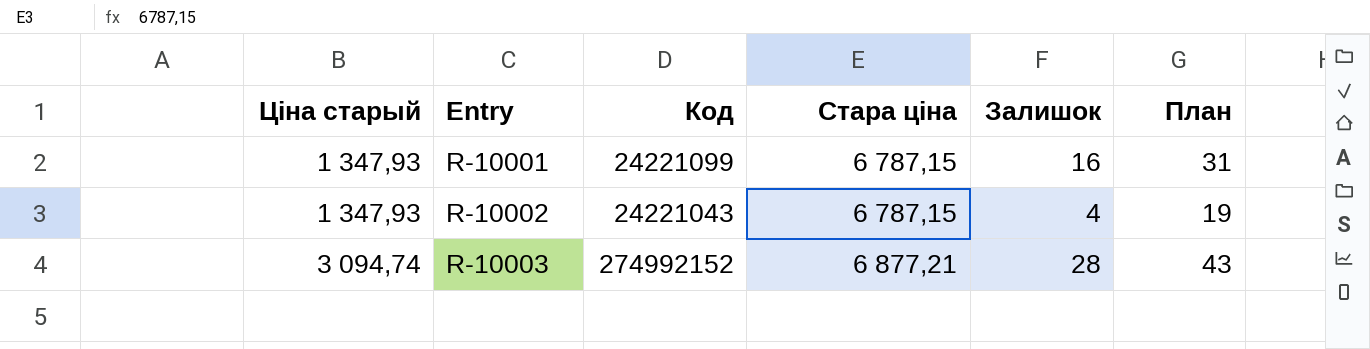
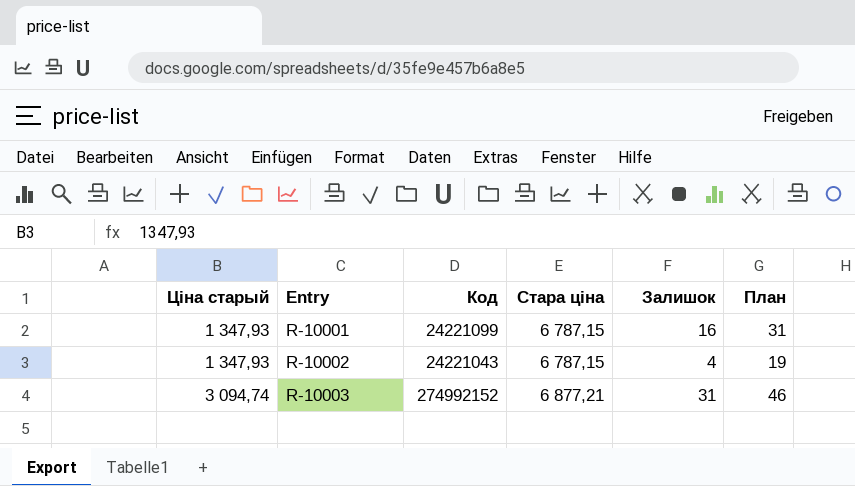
R-10003 | Залишок: 28 -> 31
R-10003 | План: 43 -> 46

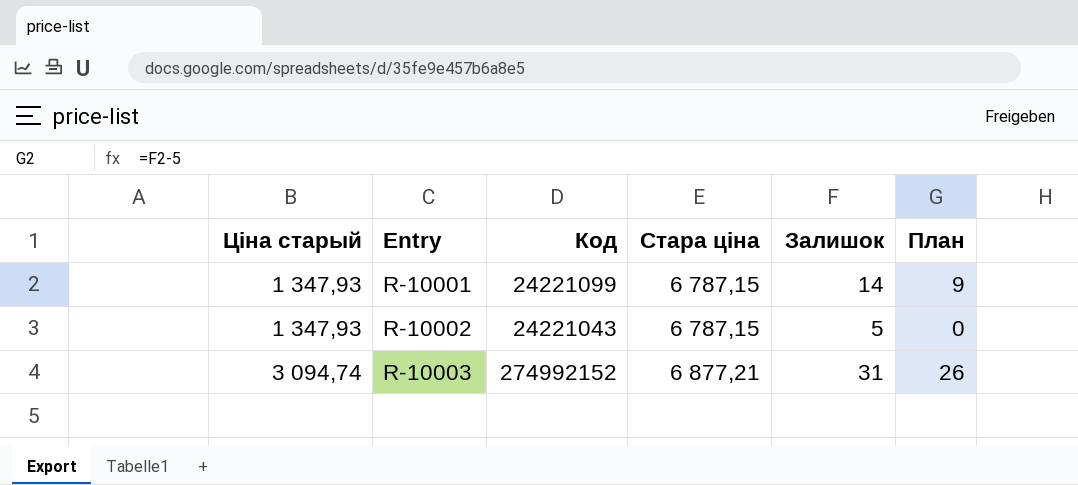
column План | formula: [Залишок] + 15 -> [Залишок] - 5
R-10001 | Залишок: 16 -> 14
R-10002 | Залишок: 4 -> 5

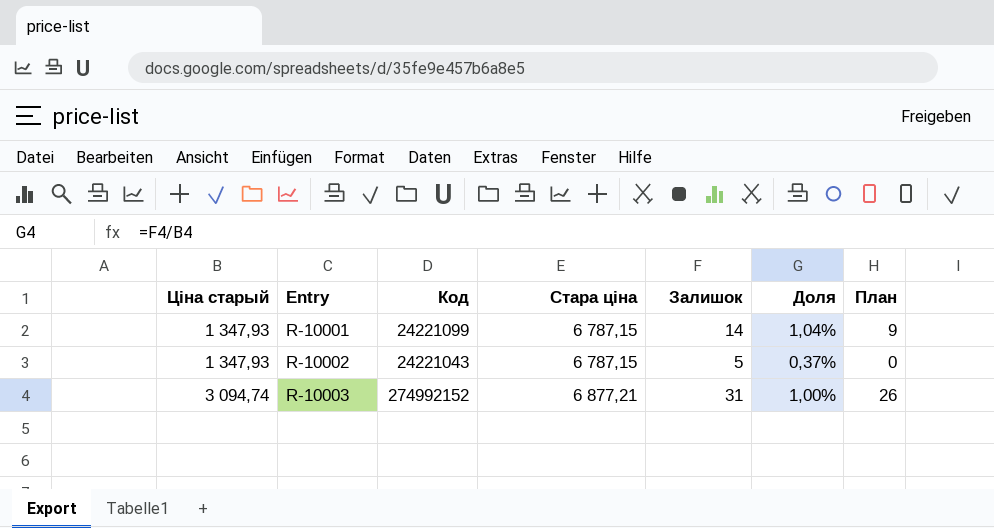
column Доля | formula: none -> [Залишок] / [Ціна старый]

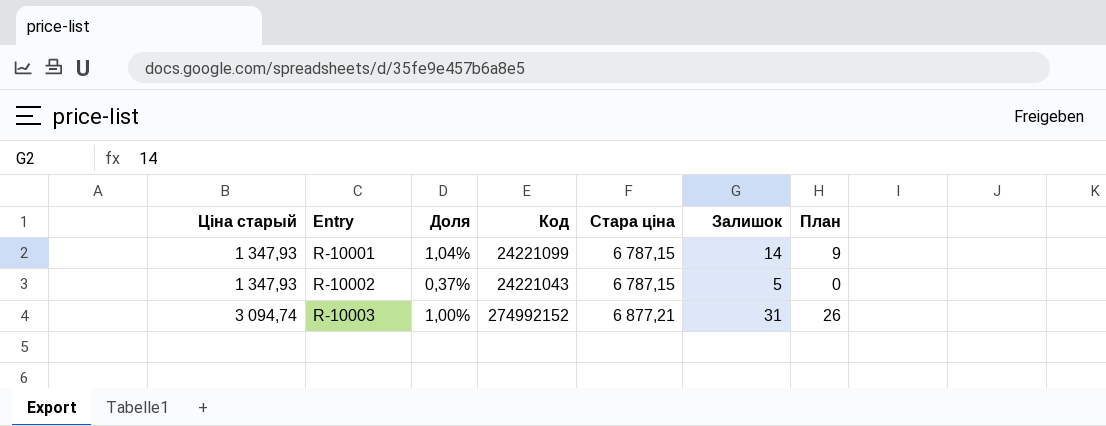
column Доля | position: 6 -> 3

